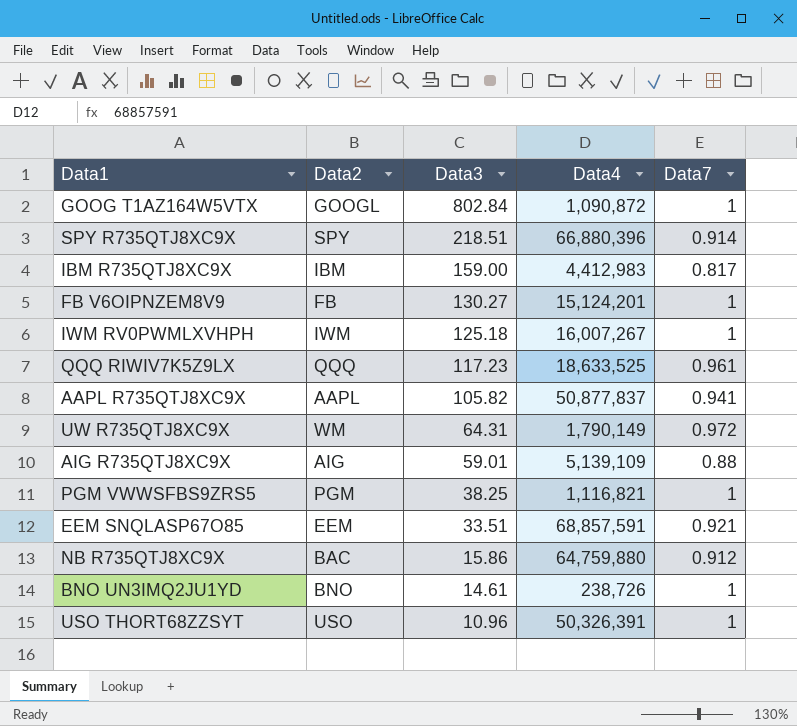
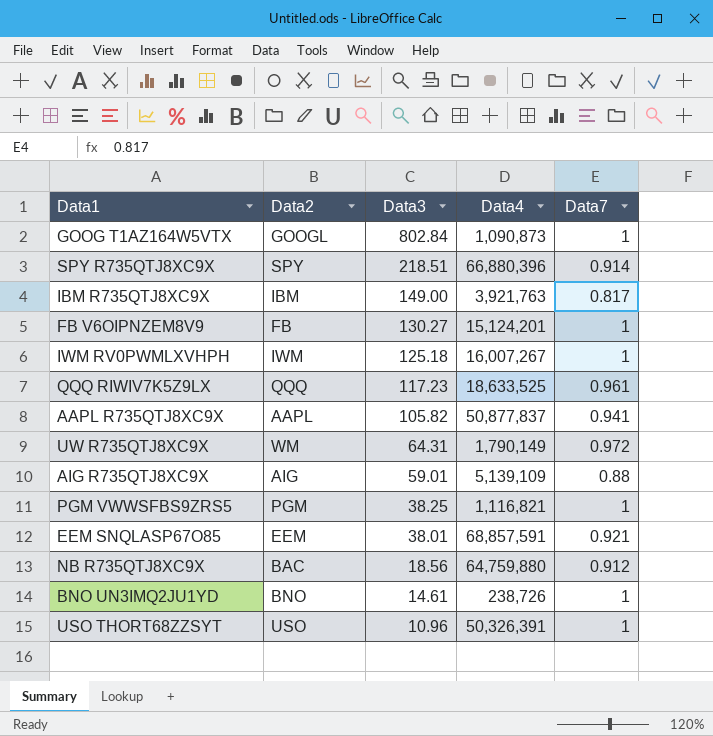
GOOG T1AZ164W5VTX | Data4: 1,090,872 -> 1,090,873
IBM R735QTJ8XC9X | Data3: 159.00 -> 149.00
IBM R735QTJ8XC9X | Data4: 4,412,983 -> 3,921,763
EEM SNQLASP67O85 | Data3: 33.51 -> 38.01
NB R735QTJ8XC9X | Data3: 15.86 -> 18.56

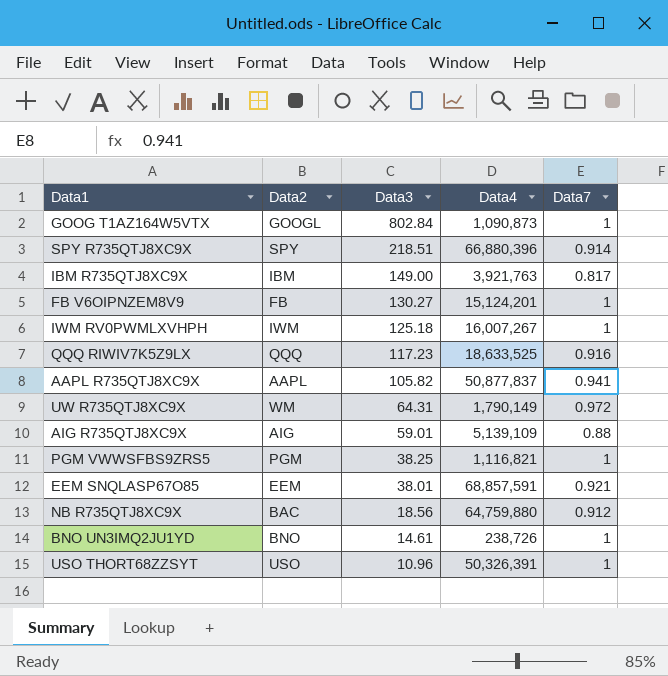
QQQ RIWIV7K5Z9LX | Data7: 0.961 -> 0.916

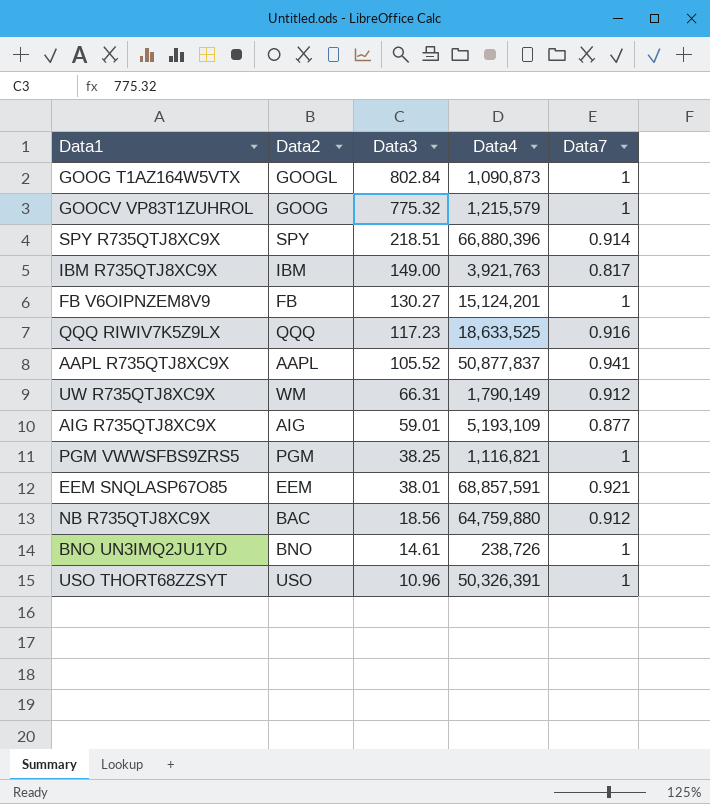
row IWM RV0PWMLXVHPH: IWM | 125.18 | 16,007,267 | 1 -> none
row GOOCV VP83T1ZUHROL: none -> GOOG | 775.32 | 1,215,579 | 1
AAPL R735QTJ8XC9X | Data3: 105.82 -> 105.52
UW R735QTJ8XC9X | Data3: 64.31 -> 66.31
UW R735QTJ8XC9X | Data7: 0.972 -> 0.912
AIG R735QTJ8XC9X | Data4: 5,139,109 -> 5,193,109
AIG R735QTJ8XC9X | Data7: 0.88 -> 0.877

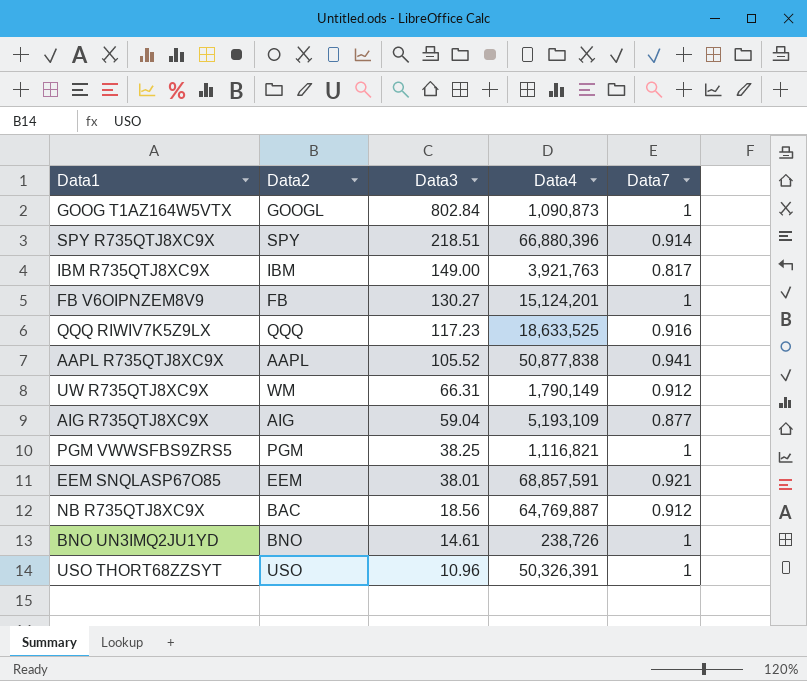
row GOOCV VP83T1ZUHROL: GOOG | 775.32 | 1,215,579 | 1 -> none
AAPL R735QTJ8XC9X | Data4: 50,877,837 -> 50,877,838
AIG R735QTJ8XC9X | Data3: 59.01 -> 59.04
NB R735QTJ8XC9X | Data4: 64,759,880 -> 64,769,887

